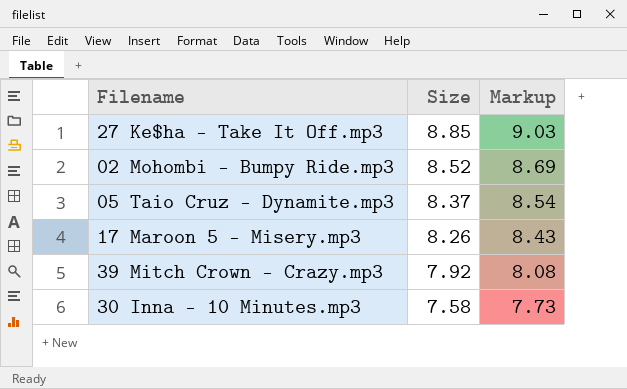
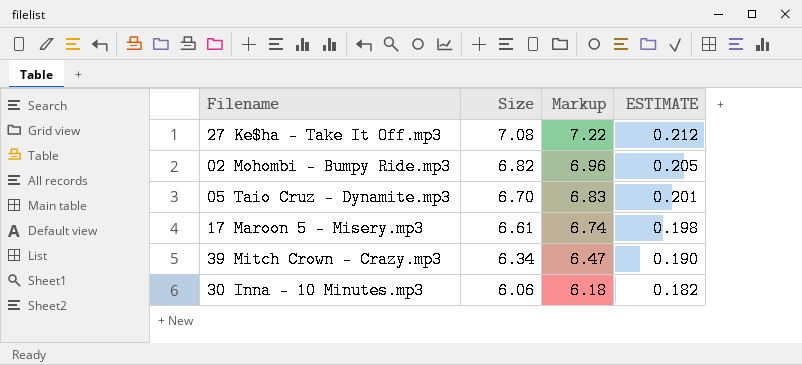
column ESTIMATE | formula: none -> [Size] * 0.03
27 Ke$ha - Take It Off.mp3 | Size: 8.85 -> 7.08
27 Ke$ha - Take It Off.mp3 | Markup: 9.03 -> 7.22
02 Mohombi - Bumpy Ride.mp3 | Size: 8.52 -> 6.82
02 Mohombi - Bumpy Ride.mp3 | Markup: 8.69 -> 6.96
05 Taio Cruz - Dynamite.mp3 | Size: 8.37 -> 6.70
05 Taio Cruz - Dynamite.mp3 | Markup: 8.54 -> 6.83
17 Maroon 5 - Misery.mp3 | Size: 8.26 -> 6.61
17 Maroon 5 - Misery.mp3 | Markup: 8.43 -> 6.74
39 Mitch Crown - Crazy.mp3 | Size: 7.92 -> 6.34
39 Mitch Crown - Crazy.mp3 | Markup: 8.08 -> 6.47
30 Inna - 10 Minutes.mp3 | Size: 7.58 -> 6.06
30 Inna - 10 Minutes.mp3 | Markup: 7.73 -> 6.18

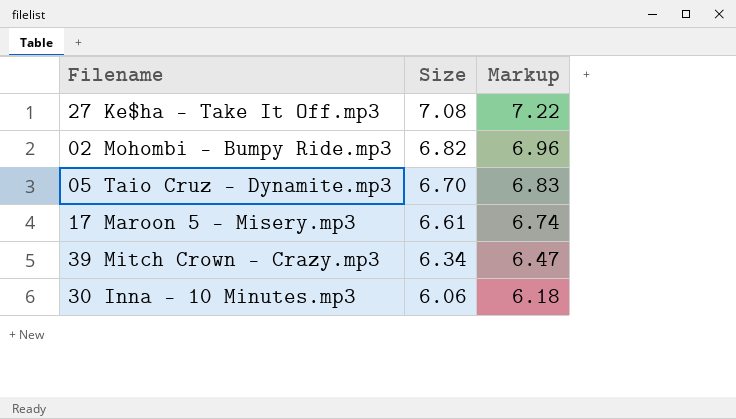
column ESTIMATE | formula: [Size] * 0.03 -> none

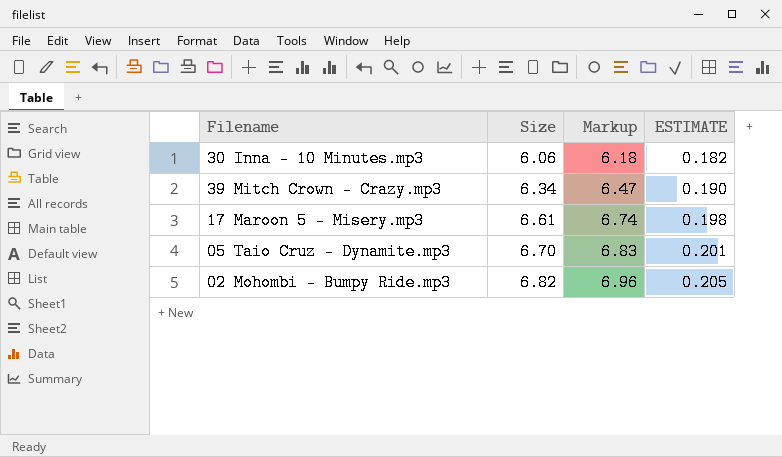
row order: Size descending -> Size ascending
column ESTIMATE | formula: none -> [Size] * 0.03
row 27 Ke$ha - Take It Off.mp3: 7.08 | 7.22 -> none

